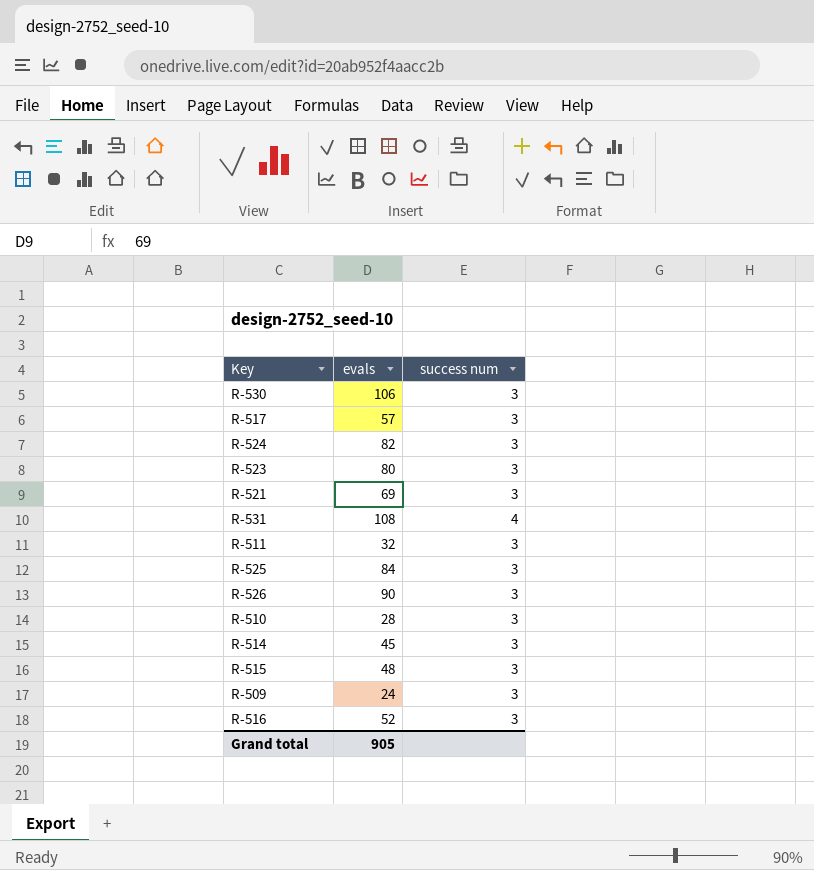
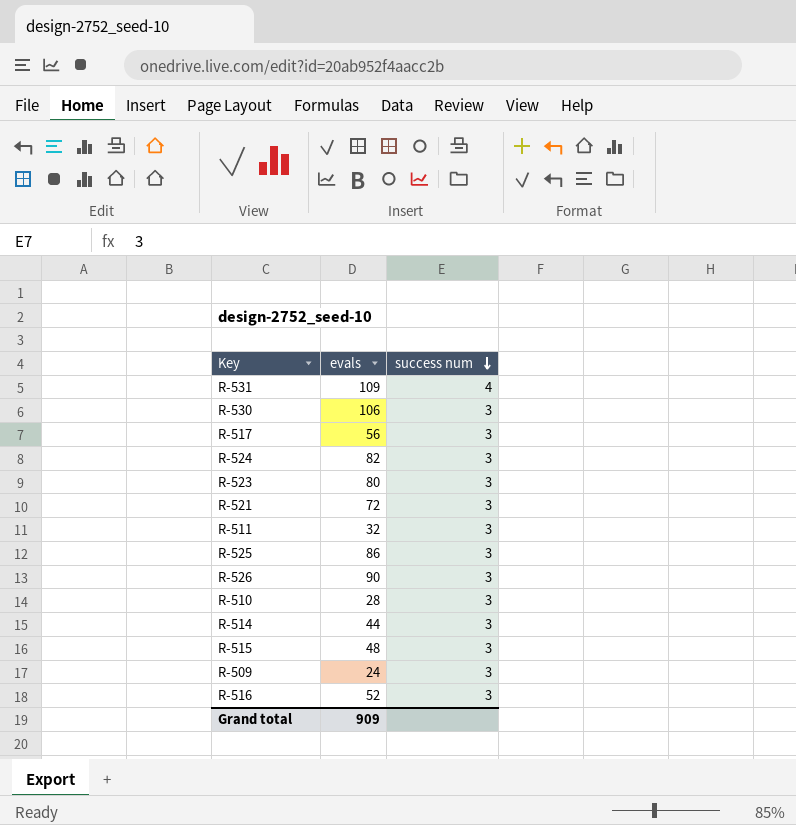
row order: none -> success num descending
R-531 | evals: 108 -> 109
R-517 | evals: 57 -> 56
R-521 | evals: 69 -> 72
R-525 | evals: 84 -> 86
R-514 | evals: 45 -> 44
Grand total | evals: 905 -> 909

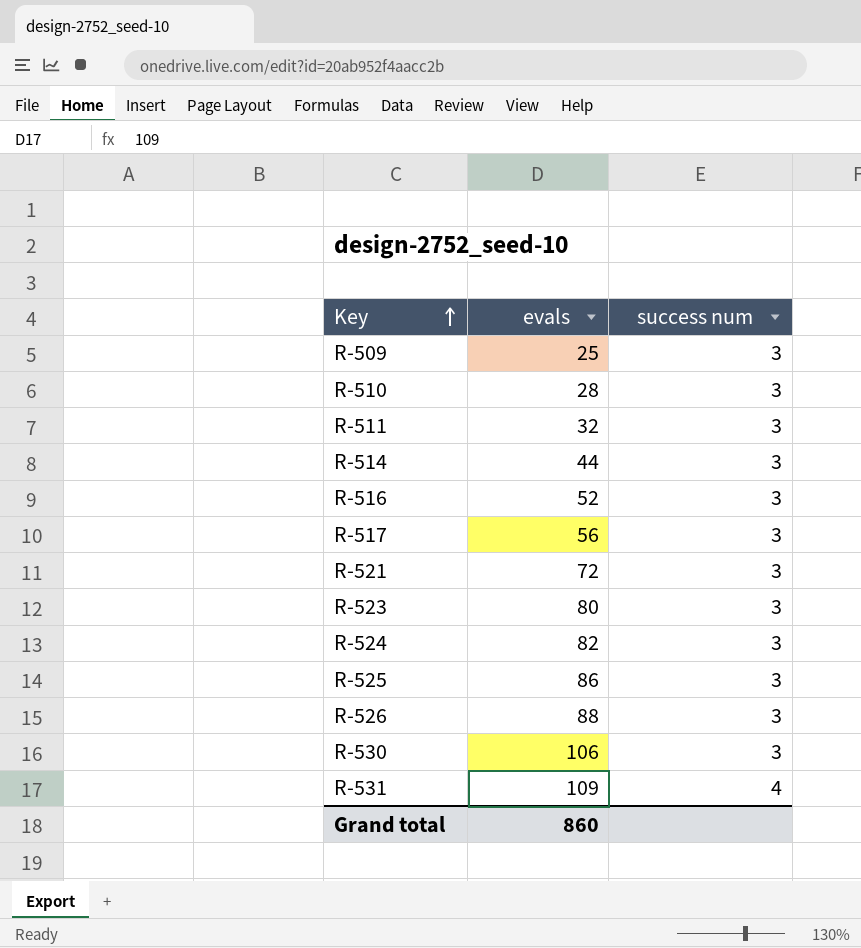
row order: success num descending -> Key ascending
row R-515: 48 | 3 -> none
R-509 | evals: 24 -> 25
R-526 | evals: 90 -> 88
Grand total | evals: 909 -> 860

